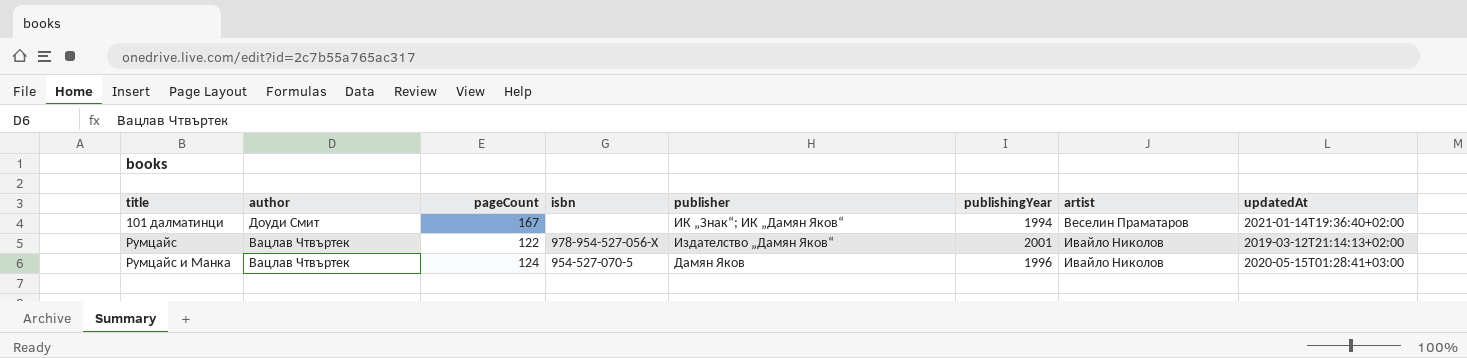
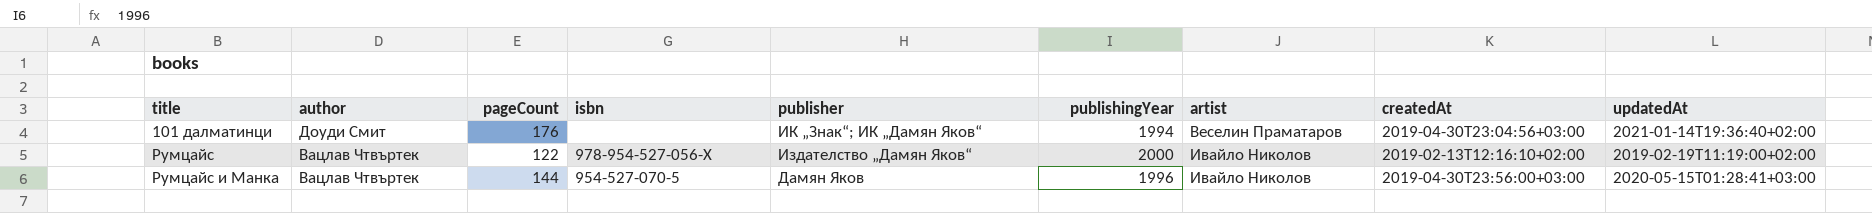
column createdAt | position: none -> 8
101 далматинци | pageCount: 167 -> 176
Румцайс | publishingYear: 2001 -> 2000
Румцайс | updatedAt: 2019-03-12T21:14:13+02:00 -> 2019-02-19T11:19:00+02:00
Румцайс и Манка | pageCount: 124 -> 144

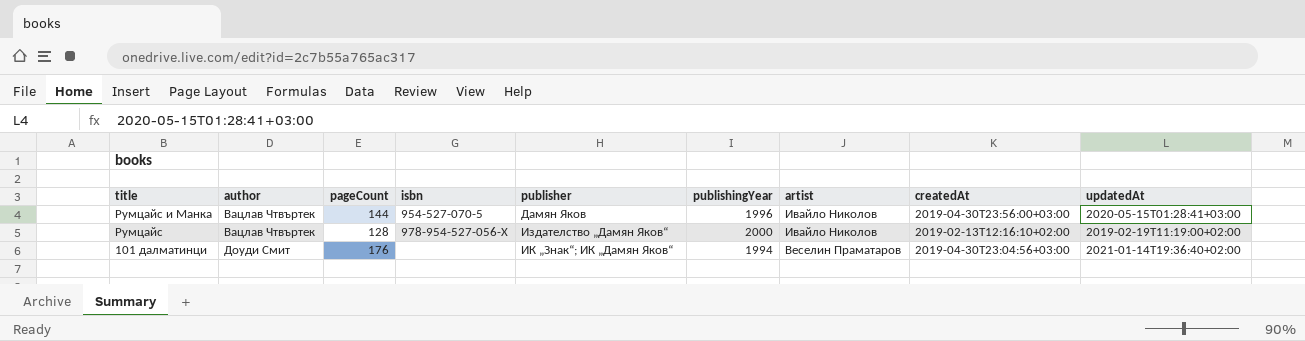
row order: title ascending -> title descending
Румцайс | pageCount: 122 -> 128

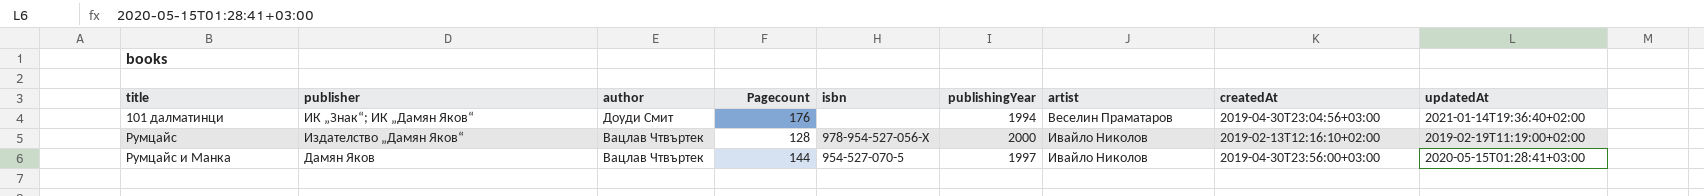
row order: title descending -> title ascending
column publisher | position: 5 -> 2
column name: pageCount -> Pagecount
Румцайс и Манка | publishingYear: 1996 -> 1997

